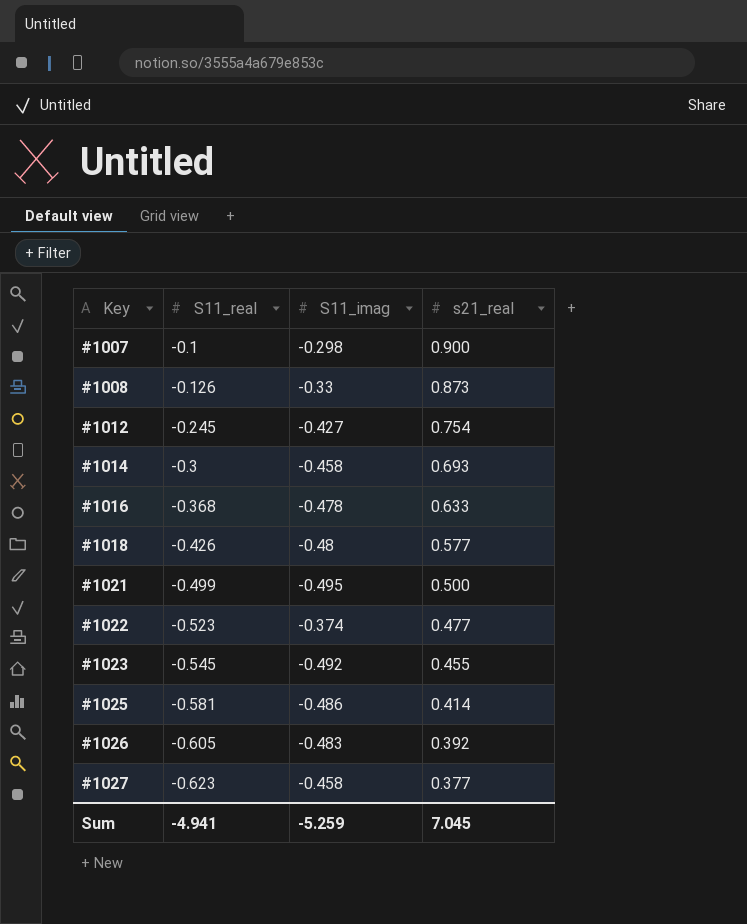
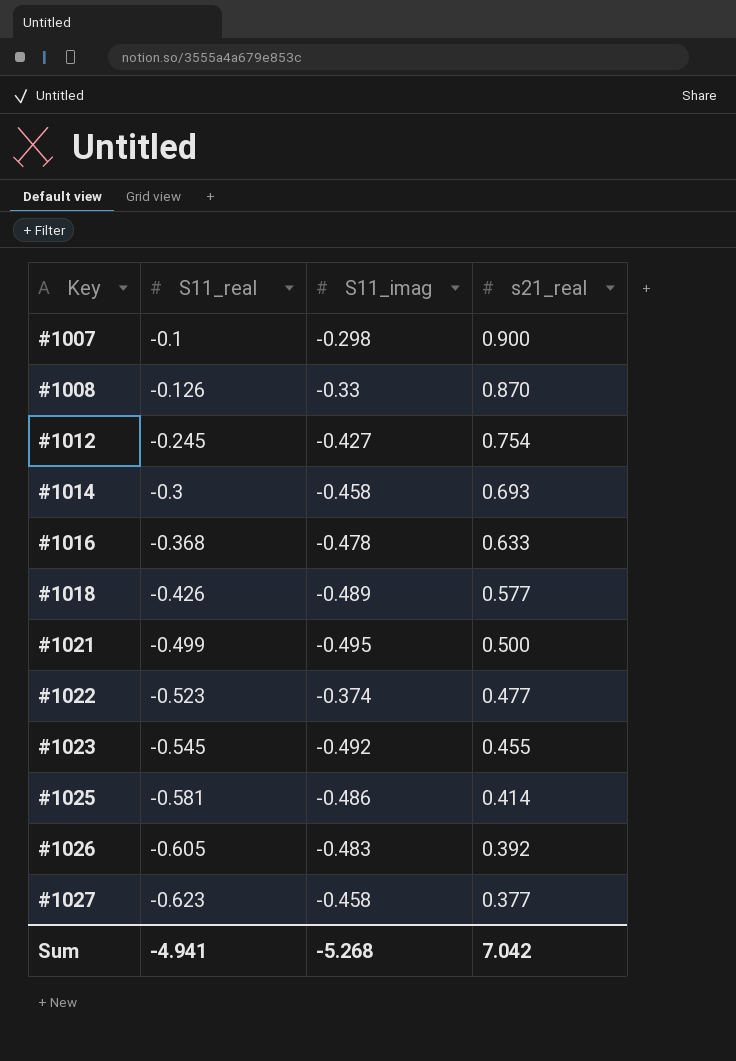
#1008 | s21_real: 0.873 -> 0.870
#1018 | S11_imag: -0.48 -> -0.489
Sum | S11_imag: -5.259 -> -5.268
Sum | s21_real: 7.045 -> 7.042

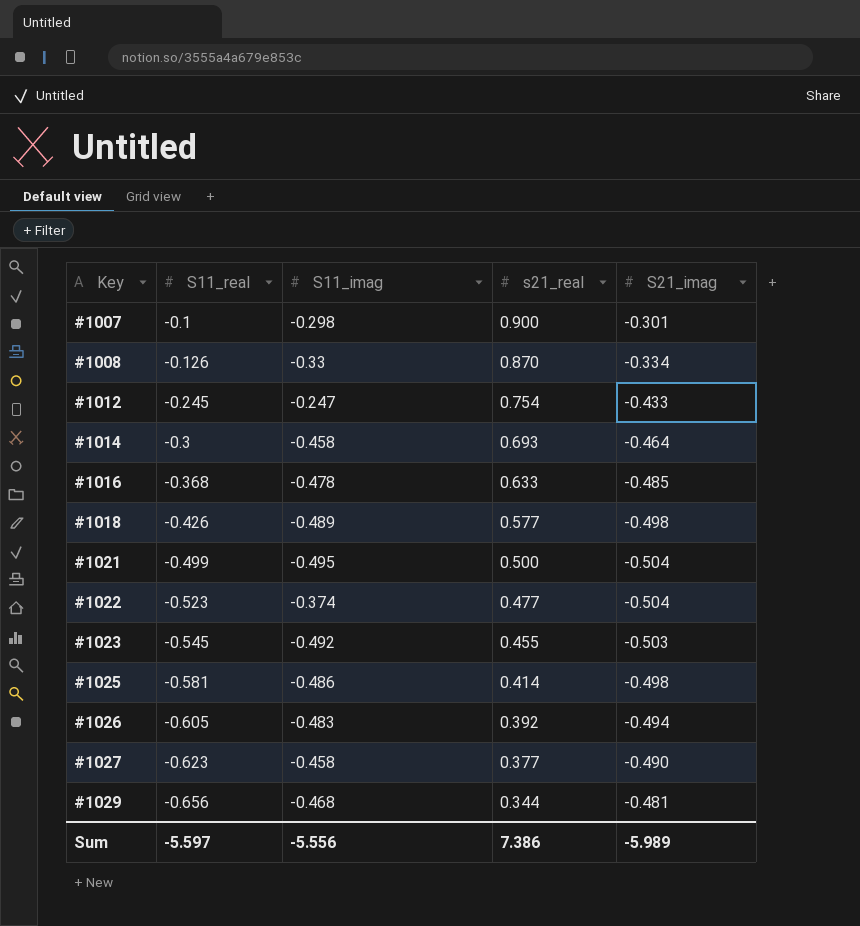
column S21_imag | position: none -> 5
#1012 | S11_imag: -0.427 -> -0.247
row #1029: none -> -0.656 | -0.468 | 0.344 | -0.481
Sum | S11_real: -4.941 -> -5.597
Sum | S11_imag: -5.268 -> -5.556
Sum | s21_real: 7.042 -> 7.386

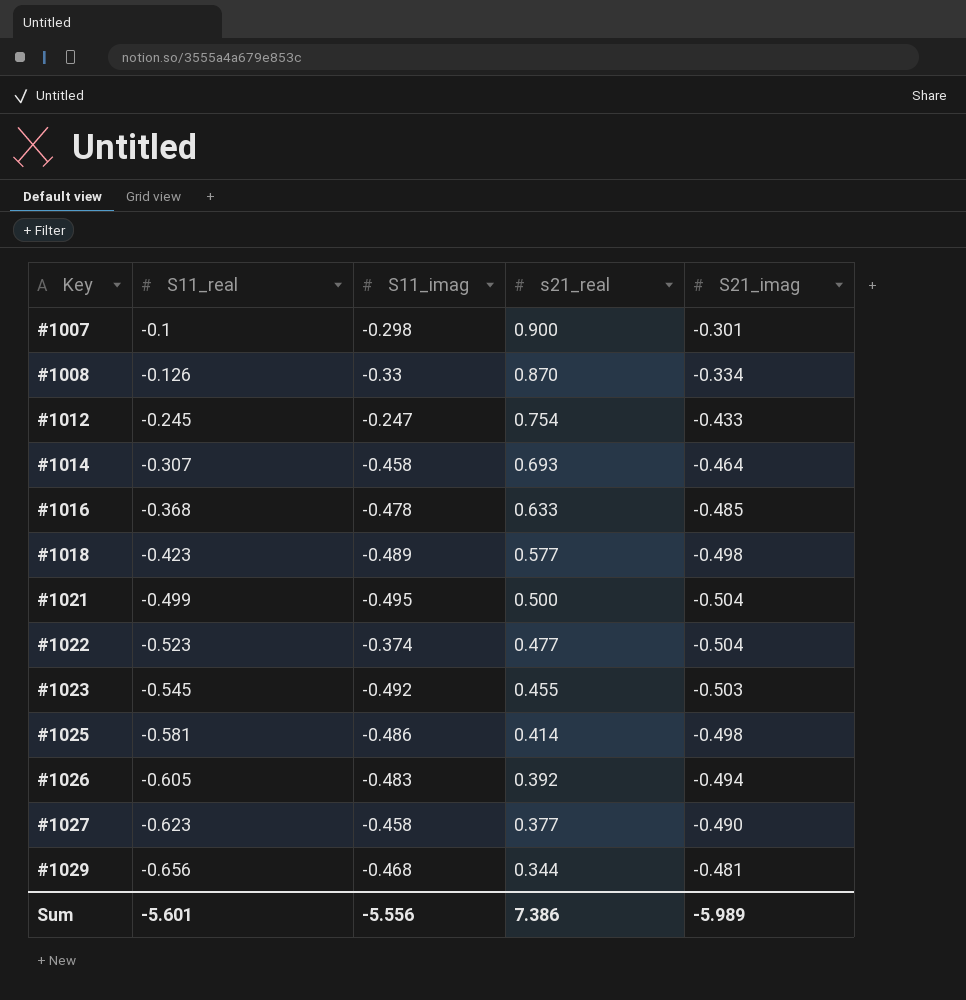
#1014 | S11_real: -0.3 -> -0.307
#1018 | S11_real: -0.426 -> -0.423
Sum | S11_real: -5.597 -> -5.601

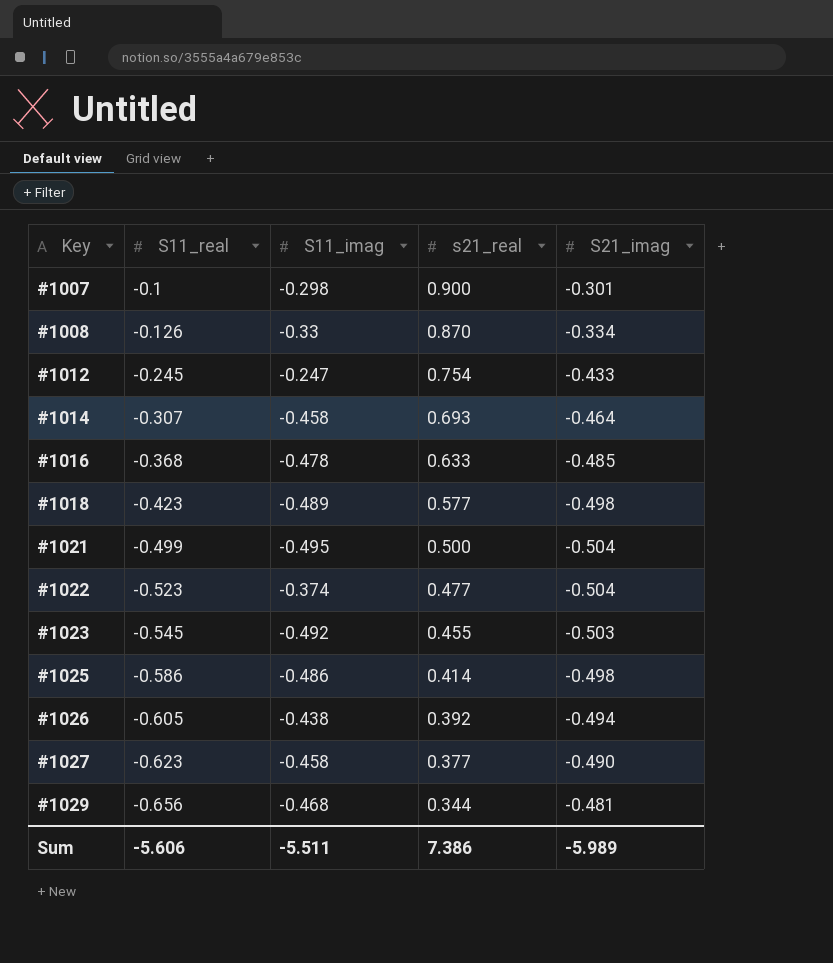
#1025 | S11_real: -0.581 -> -0.586
#1026 | S11_imag: -0.483 -> -0.438
Sum | S11_real: -5.601 -> -5.606
Sum | S11_imag: -5.556 -> -5.511

